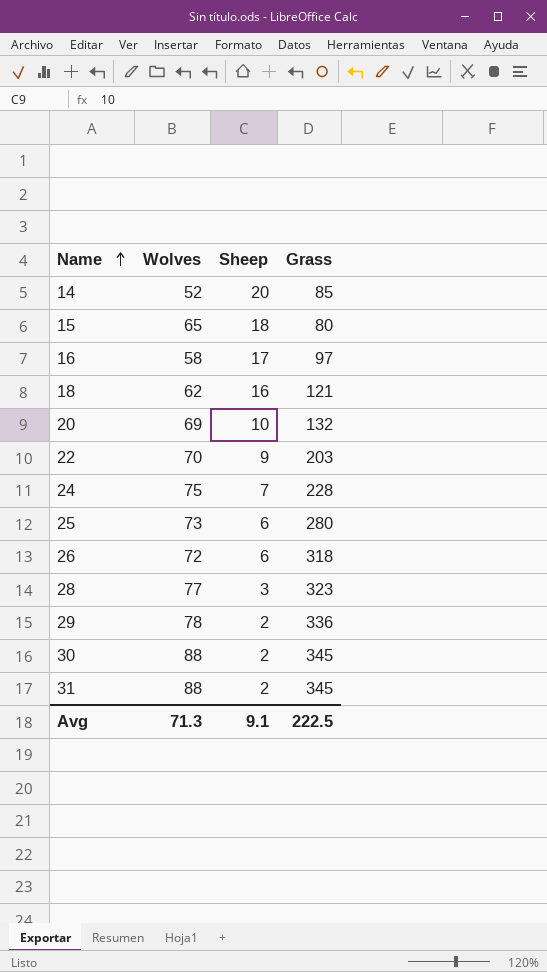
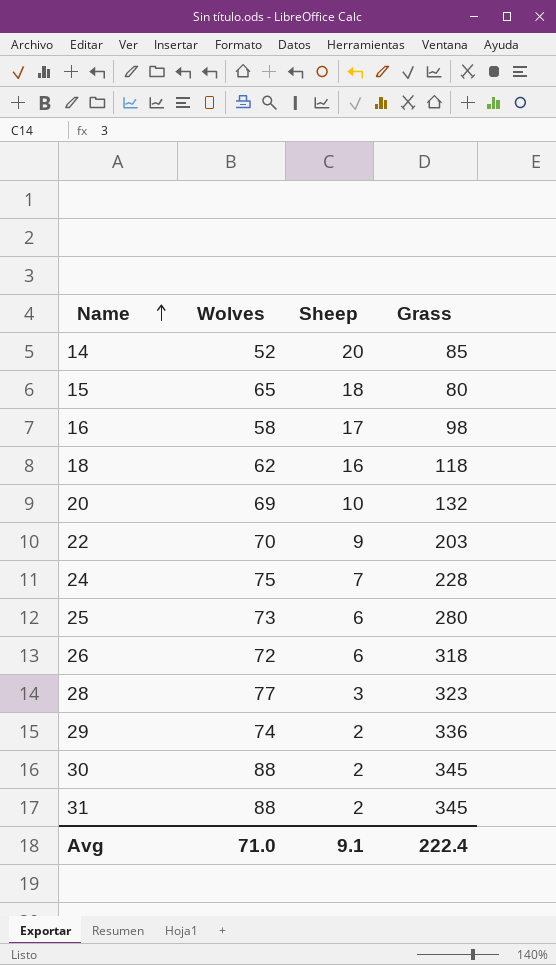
16 | Grass: 97 -> 98
18 | Grass: 121 -> 118
29 | Wolves: 78 -> 74
Avg | Wolves: 71.3 -> 71.0
Avg | Grass: 222.5 -> 222.4

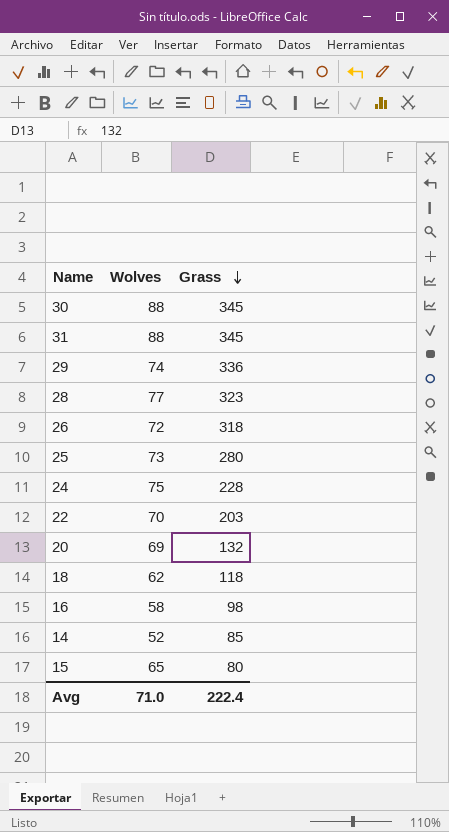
row order: Name ascending -> Grass descending
column Sheep | position: 3 -> none

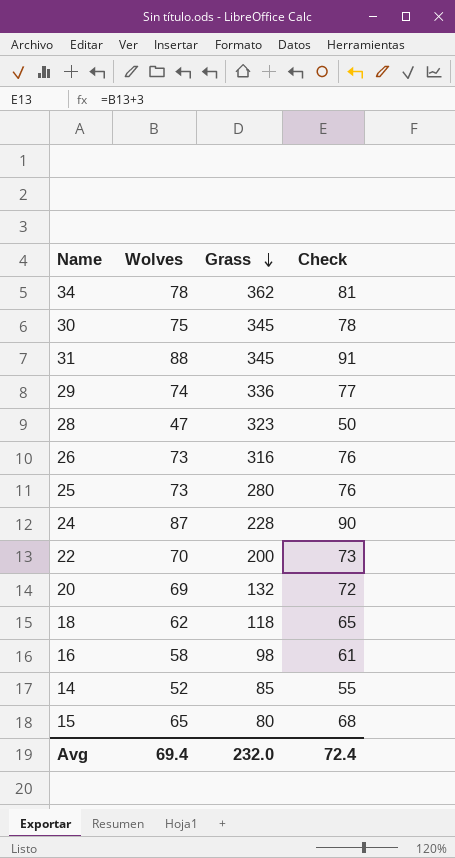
column Check | formula: none -> [Wolves] + 3
row 34: none -> 78 | 362 | 81
30 | Wolves: 88 -> 75
28 | Wolves: 77 -> 47
26 | Wolves: 72 -> 73
26 | Grass: 318 -> 316
24 | Wolves: 75 -> 87
22 | Grass: 203 -> 200
Avg | Wolves: 71.0 -> 69.4
Avg | Grass: 222.4 -> 232.0

